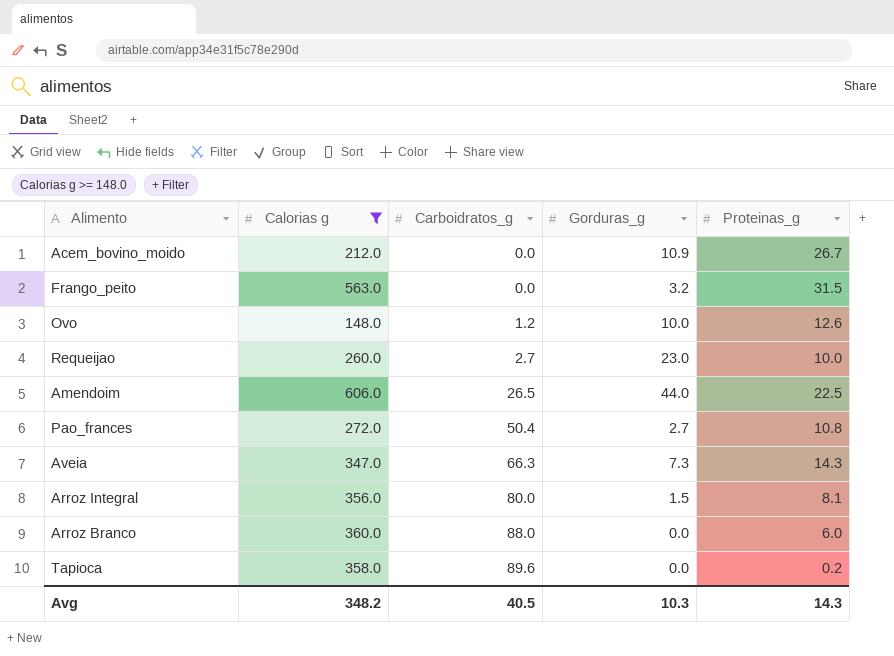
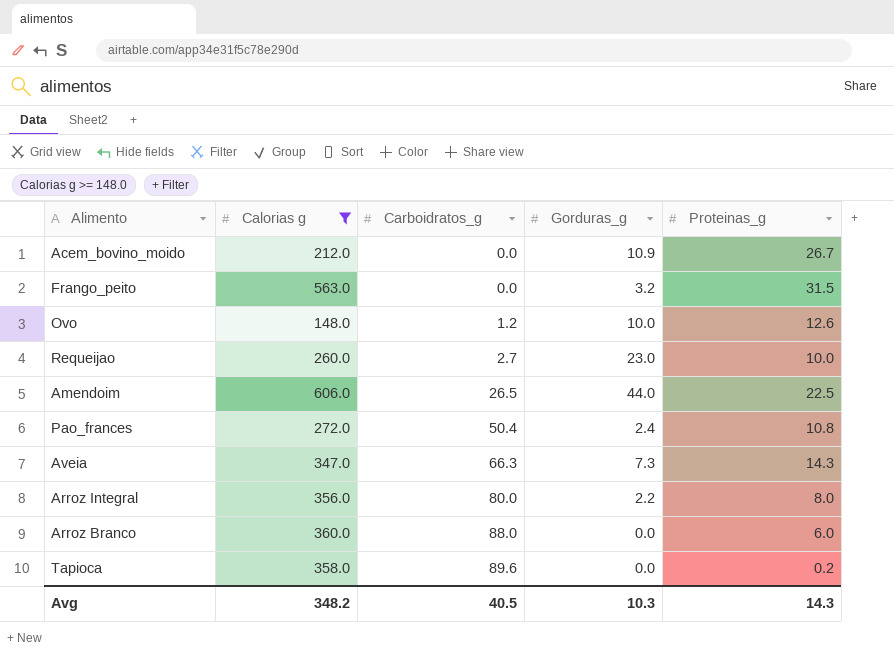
Pao_frances | Gorduras_g: 2.7 -> 2.4
Arroz Integral | Gorduras_g: 1.5 -> 2.2
Arroz Integral | Proteinas_g: 8.1 -> 8.0

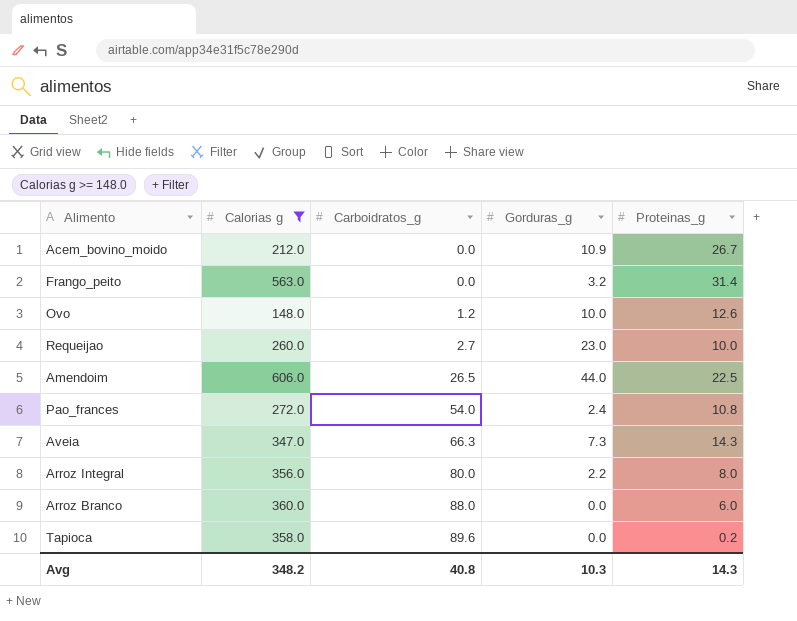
Frango_peito | Proteinas_g: 31.5 -> 31.4
Pao_frances | Carboidratos_g: 50.4 -> 54.0
Avg | Carboidratos_g: 40.5 -> 40.8

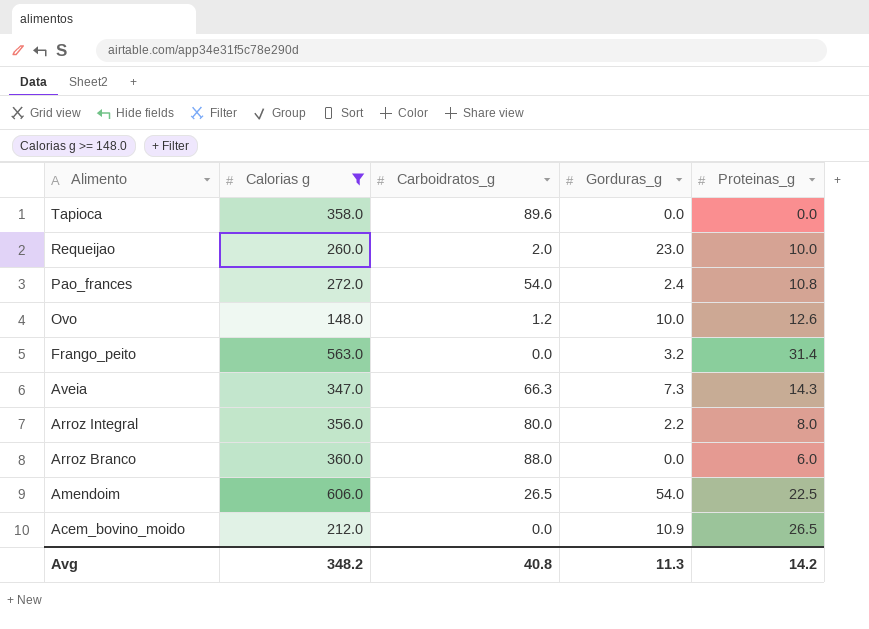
row order: Carboidratos_g ascending -> Alimento descending
Tapioca | Proteinas_g: 0.2 -> 0.0
Requeijao | Carboidratos_g: 2.7 -> 2.0
Amendoim | Gorduras_g: 44.0 -> 54.0
Acem_bovino_moido | Proteinas_g: 26.7 -> 26.5
Avg | Gorduras_g: 10.3 -> 11.3
Avg | Proteinas_g: 14.3 -> 14.2

